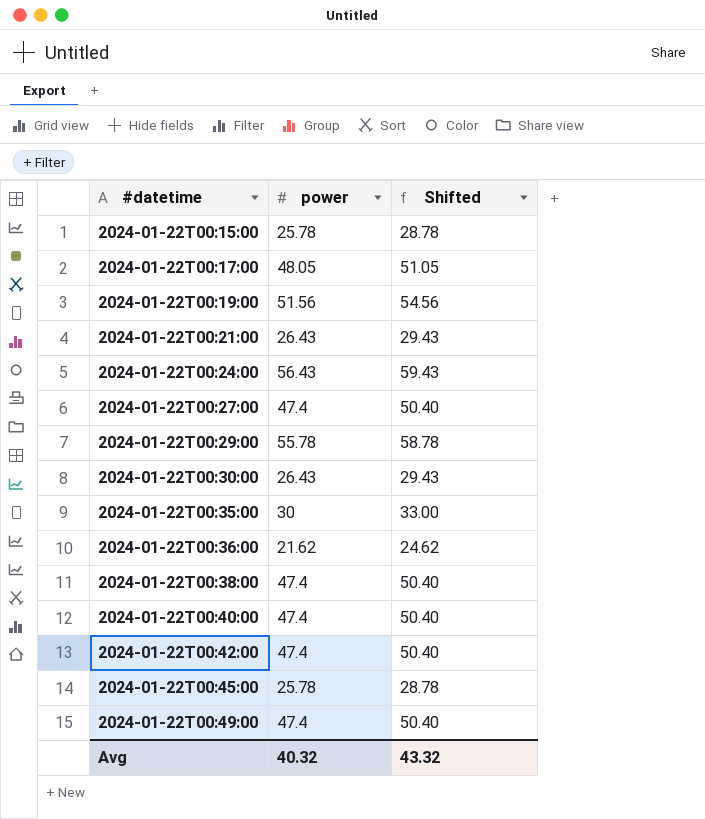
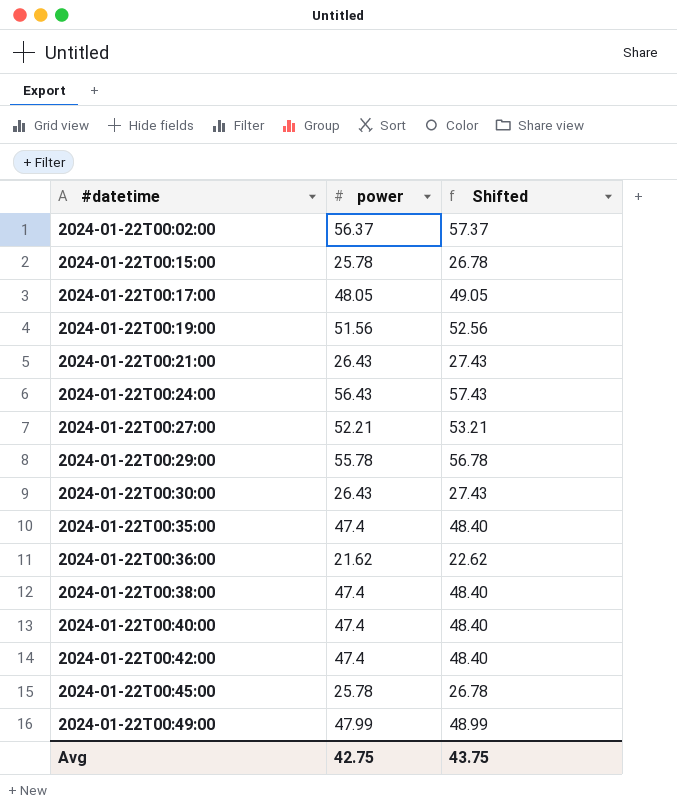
column Shifted | formula: [power] + 3 -> [power] + 1
row 2024-01-22T00:02:00: none -> 56.37 | 57.37
2024-01-22T00:27:00 | power: 47.4 -> 52.21
2024-01-22T00:35:00 | power: 30 -> 47.4
2024-01-22T00:49:00 | power: 47.4 -> 47.99
Avg | power: 40.32 -> 42.75
Avg | Shifted: 43.32 -> 43.75

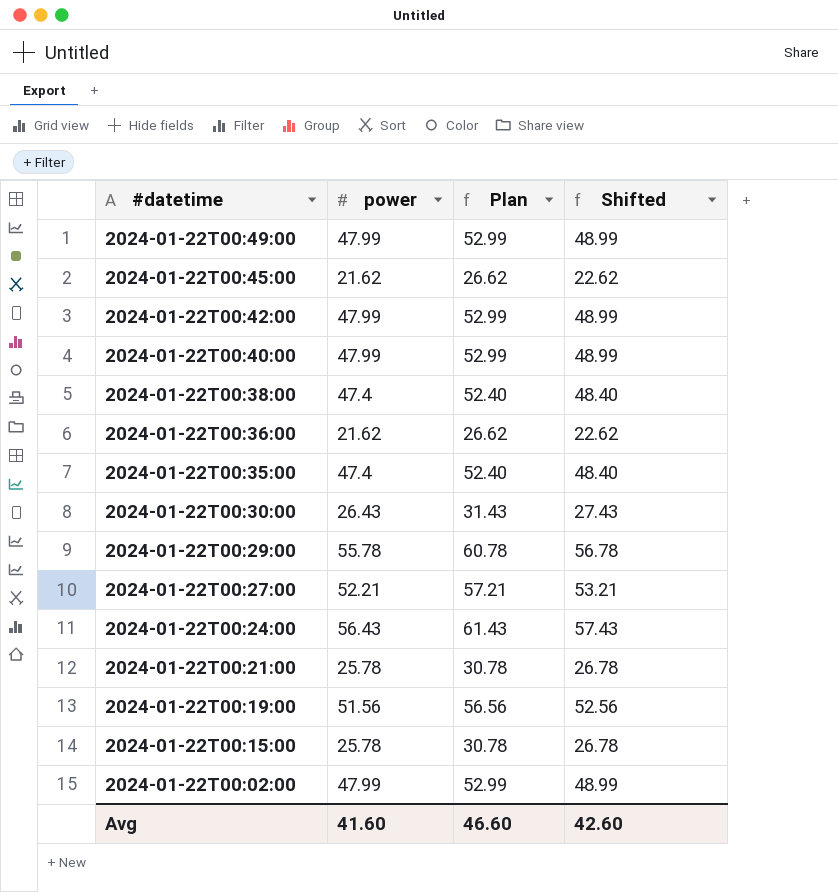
row order: #datetime ascending -> #datetime descending
column Plan | formula: none -> [power] + 5
row 2024-01-22T00:17:00: 48.05 | 49.05 -> none
2024-01-22T00:45:00 | power: 25.78 -> 21.62
2024-01-22T00:45:00 | Shifted: 26.78 -> 22.62
2024-01-22T00:42:00 | power: 47.4 -> 47.99
2024-01-22T00:42:00 | Shifted: 48.40 -> 48.99
2024-01-22T00:40:00 | power: 47.4 -> 47.99
2024-01-22T00:40:00 | Shifted: 48.40 -> 48.99
2024-01-22T00:21:00 | power: 26.43 -> 25.78
2024-01-22T00:21:00 | Shifted: 27.43 -> 26.78
2024-01-22T00:02:00 | power: 56.37 -> 47.99
2024-01-22T00:02:00 | Shifted: 57.37 -> 48.99
Avg | power: 42.75 -> 41.60
Avg | Shifted: 43.75 -> 42.60

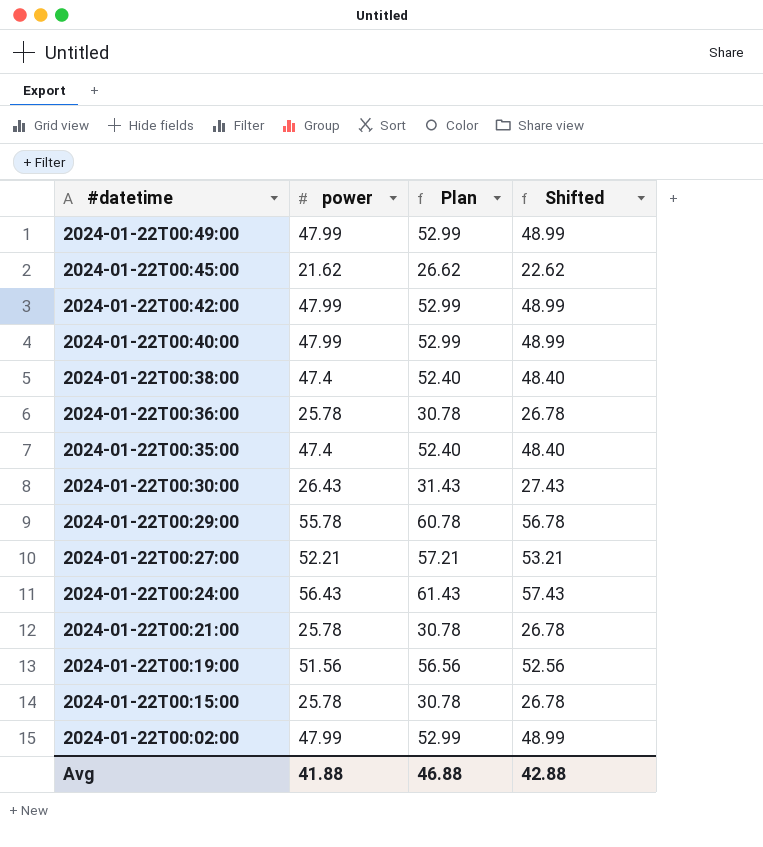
2024-01-22T00:36:00 | power: 21.62 -> 25.78
2024-01-22T00:36:00 | Plan: 26.62 -> 30.78
2024-01-22T00:36:00 | Shifted: 22.62 -> 26.78
Avg | power: 41.60 -> 41.88
Avg | Plan: 46.60 -> 46.88
Avg | Shifted: 42.60 -> 42.88

